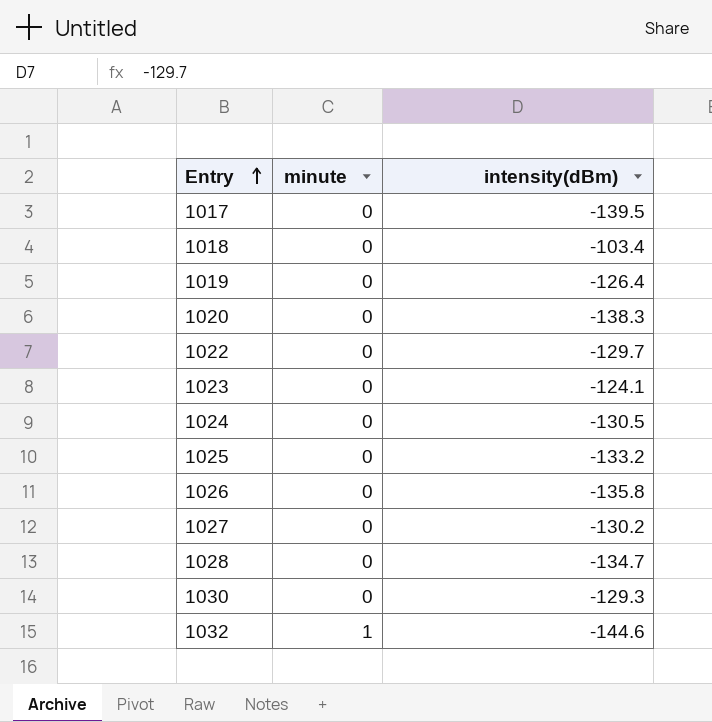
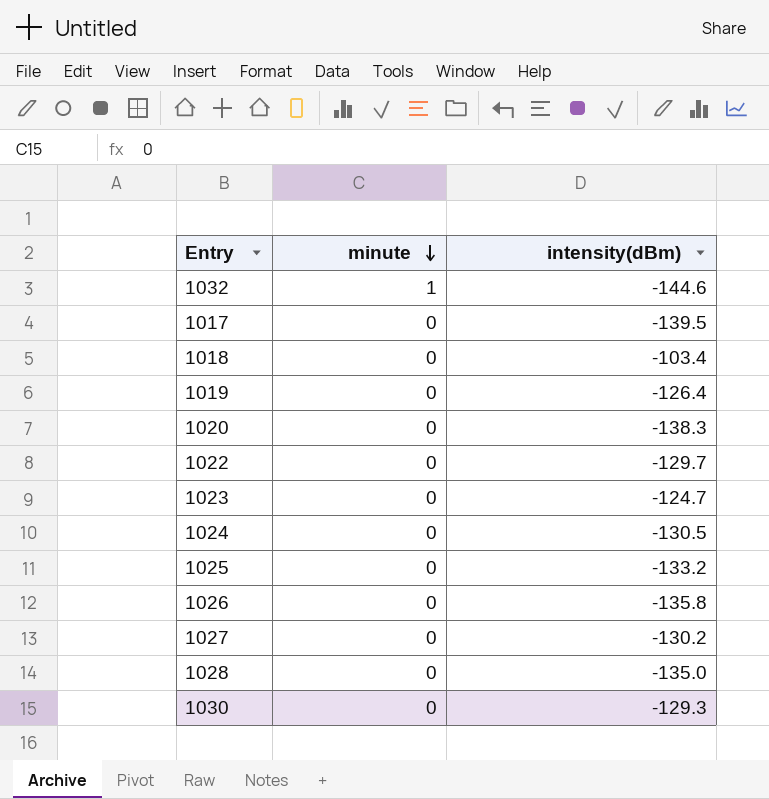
row order: Entry ascending -> minute descending
1023 | intensity(dBm): -124.1 -> -124.7
1028 | intensity(dBm): -134.7 -> -135.0

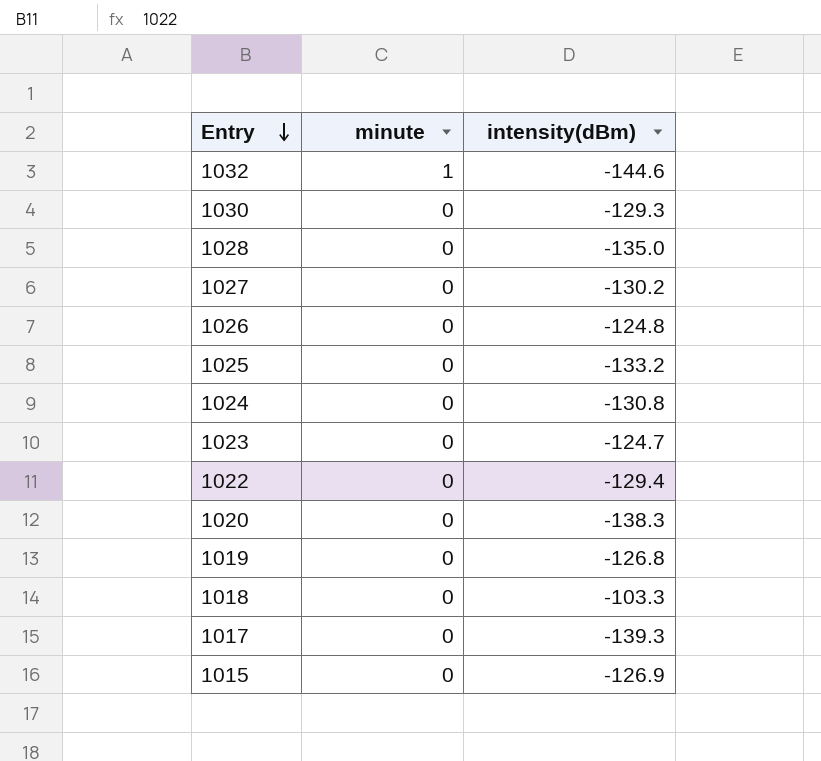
row order: minute descending -> Entry descending
1026 | intensity(dBm): -135.8 -> -124.8
1024 | intensity(dBm): -130.5 -> -130.8
1022 | intensity(dBm): -129.7 -> -129.4
1019 | intensity(dBm): -126.4 -> -126.8
1018 | intensity(dBm): -103.4 -> -103.3
1017 | intensity(dBm): -139.5 -> -139.3
row 1015: none -> 0 | -126.9

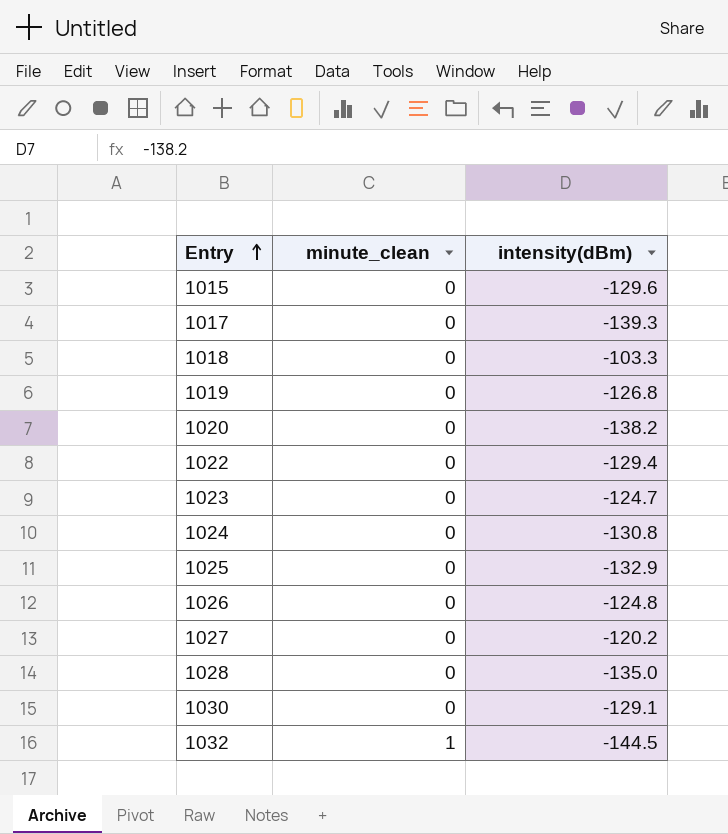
row order: Entry descending -> Entry ascending
column name: minute -> minute_clean
1015 | intensity(dBm): -126.9 -> -129.6
1020 | intensity(dBm): -138.3 -> -138.2
1025 | intensity(dBm): -133.2 -> -132.9
1027 | intensity(dBm): -130.2 -> -120.2
1030 | intensity(dBm): -129.3 -> -129.1
1032 | intensity(dBm): -144.6 -> -144.5

